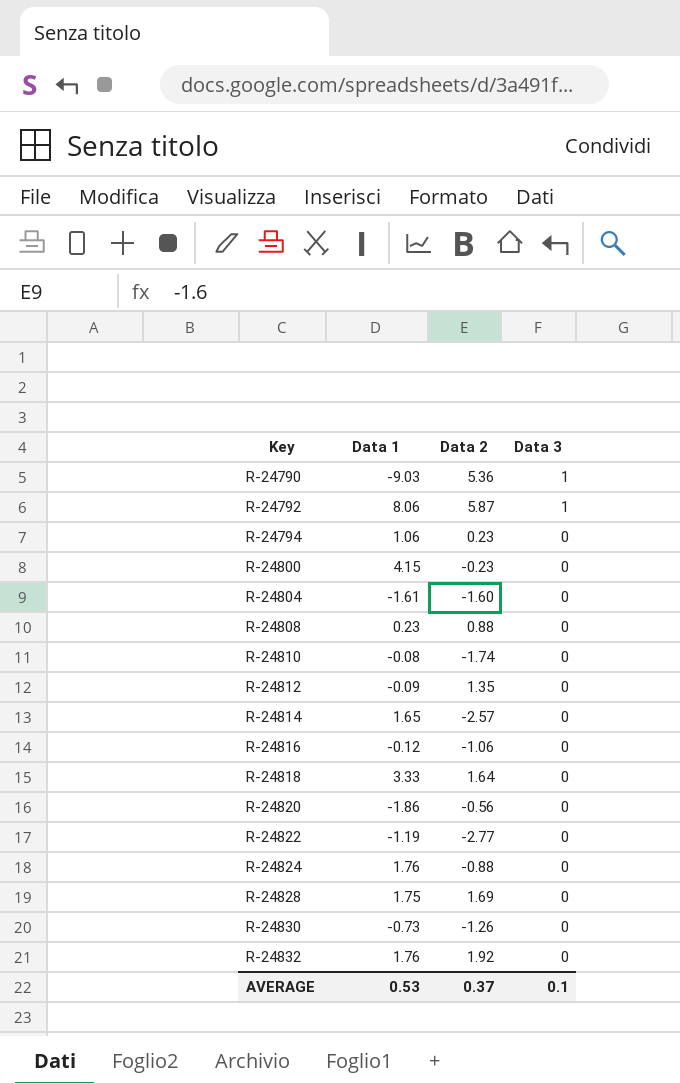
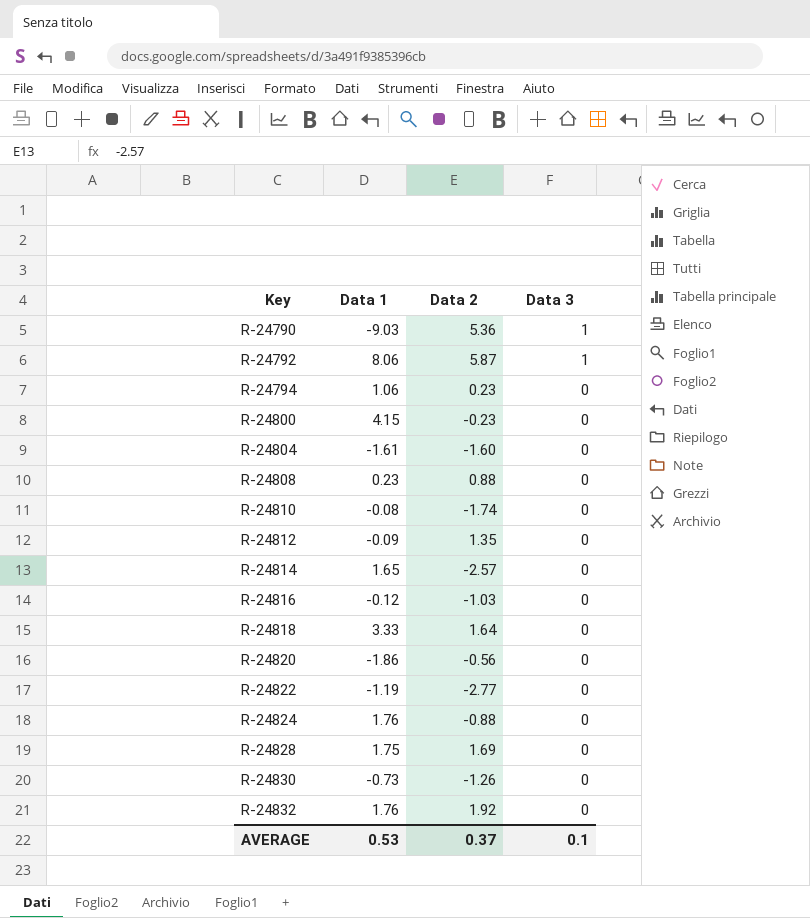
R-24816 | Data 2: -1.06 -> -1.03

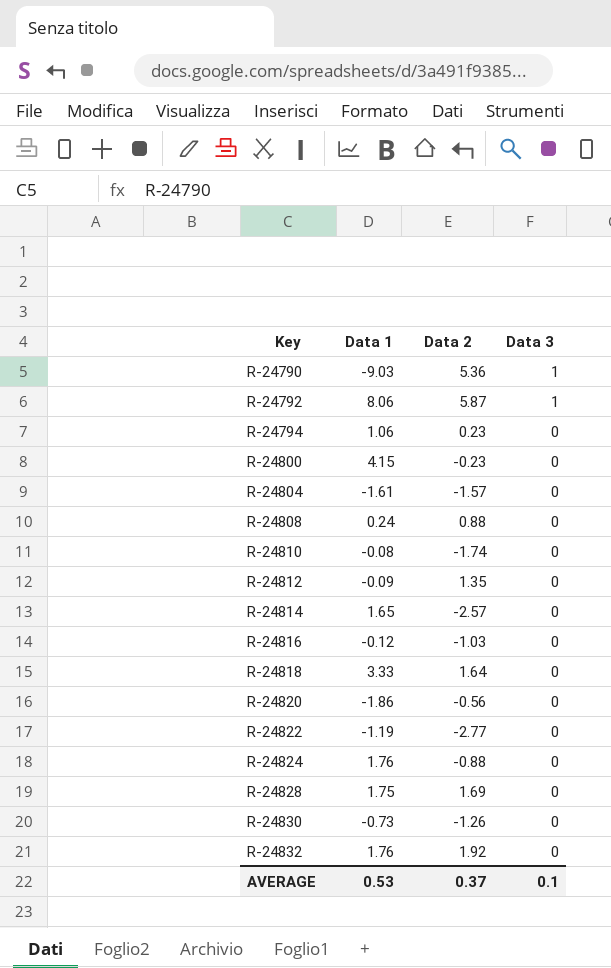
R-24804 | Data 2: -1.60 -> -1.57
R-24808 | Data 1: 0.23 -> 0.24

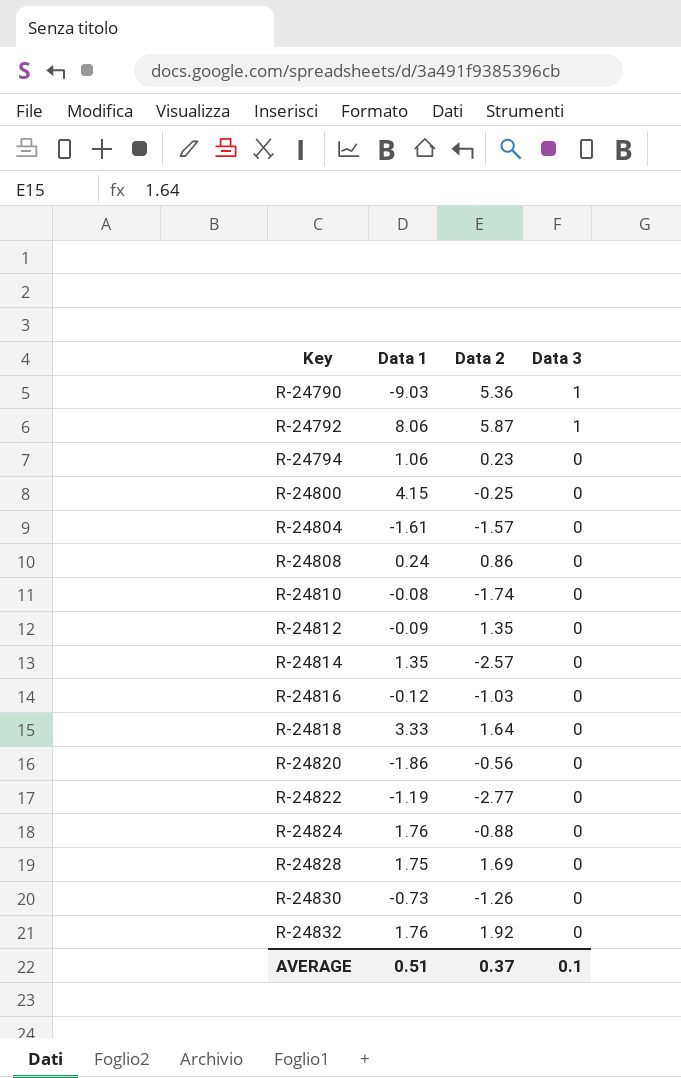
R-24800 | Data 2: -0.23 -> -0.25
R-24808 | Data 2: 0.88 -> 0.86
R-24814 | Data 1: 1.65 -> 1.35
AVERAGE | Data 1: 0.53 -> 0.51

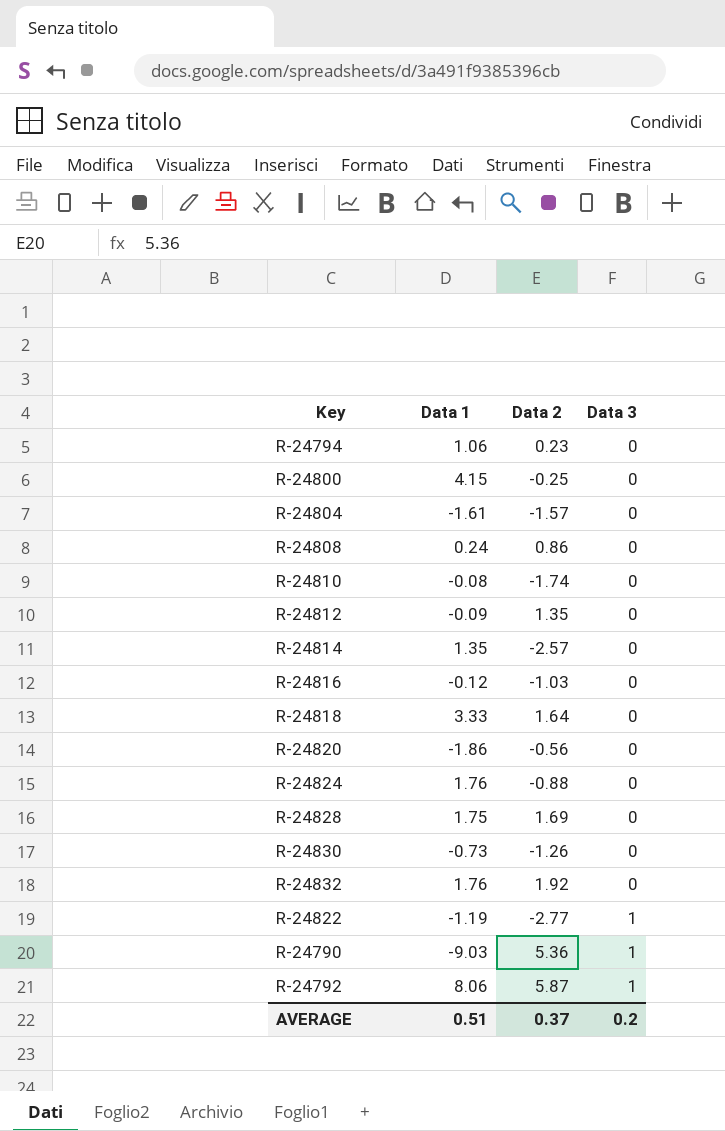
row order: Key ascending -> Data 3 ascending
R-24822 | Data 3: 0 -> 1
AVERAGE | Data 3: 0.1 -> 0.2

